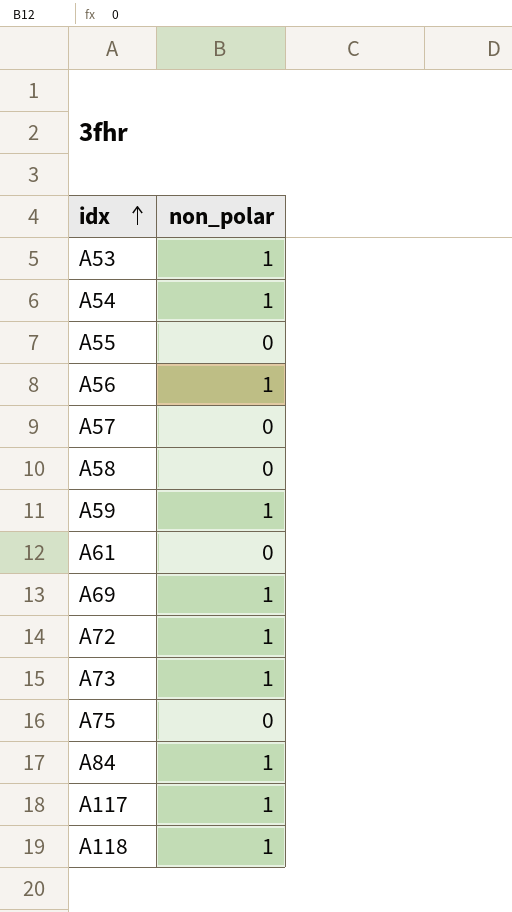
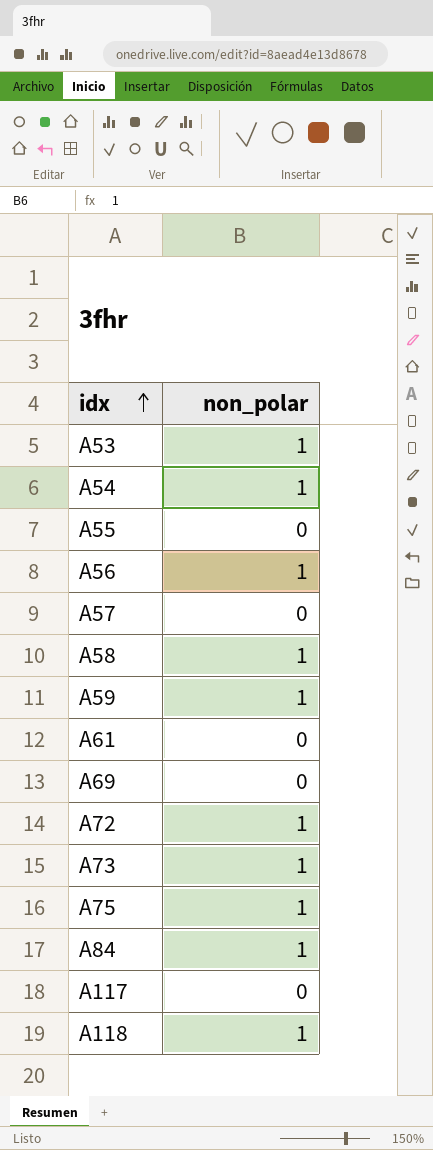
A58 | non_polar: 0 -> 1
A69 | non_polar: 1 -> 0
A75 | non_polar: 0 -> 1
A117 | non_polar: 1 -> 0

